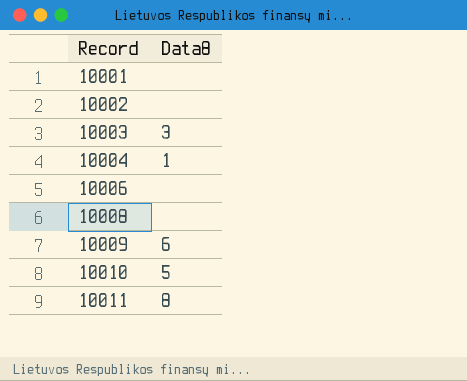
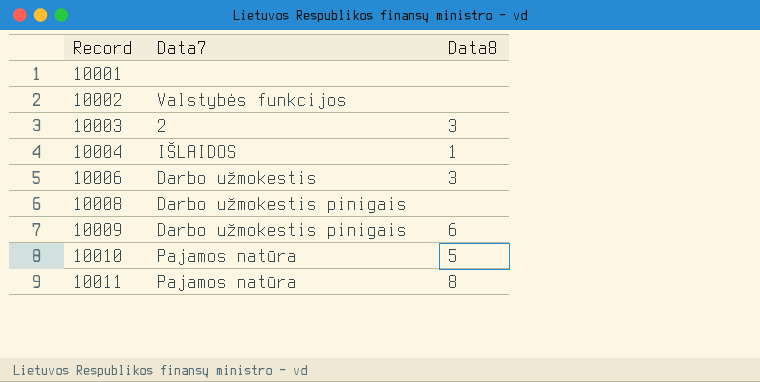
column Data7 | position: none -> 2
10006 | Data8: none -> 3

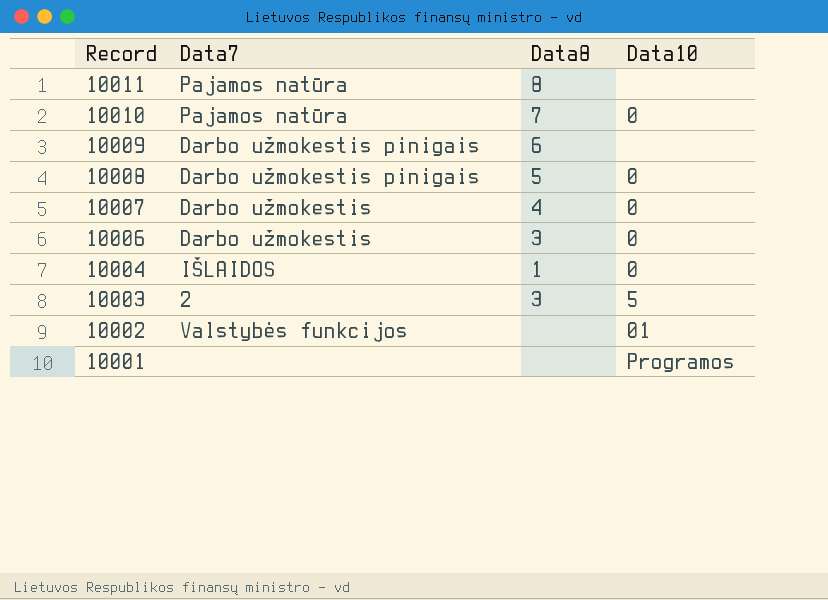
row order: Record ascending -> Record descending
column Data10 | position: none -> 4
10010 | Data8: 5 -> 7
10008 | Data8: none -> 5
row 10007: none -> Darbo užmokestis | 4 | 0

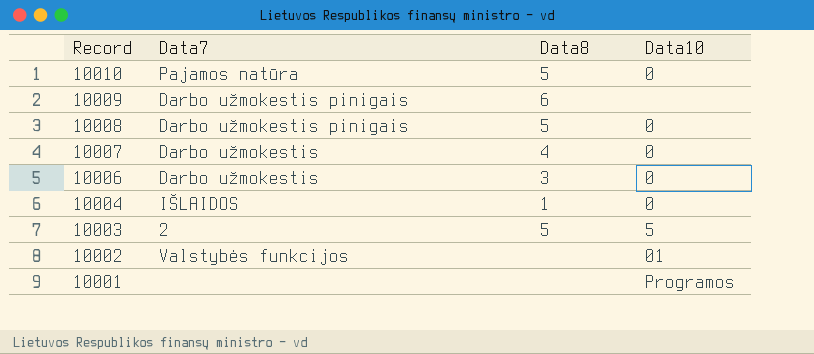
row 10011: Pajamos natūra | 8 | none -> none
10010 | Data8: 7 -> 5
10003 | Data8: 3 -> 5

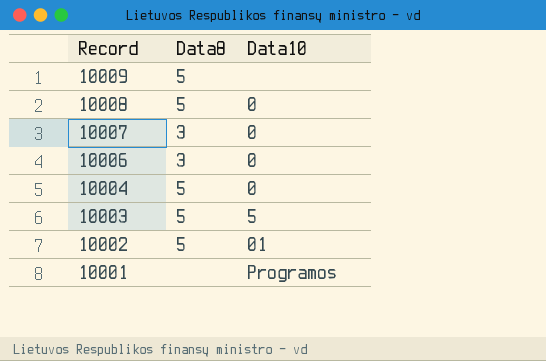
column Data7 | position: 2 -> none
row 10010: Pajamos natūra | 5 | 0 -> none
10009 | Data8: 6 -> 5
10007 | Data8: 4 -> 3
10004 | Data8: 1 -> 5
10002 | Data8: none -> 5

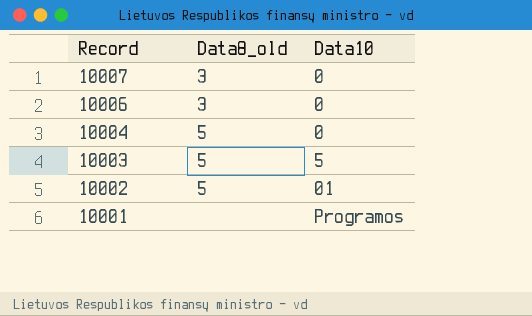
column name: Data8 -> Data8_old
row 10009: 5 | none -> none
row 10008: 5 | 0 -> none

